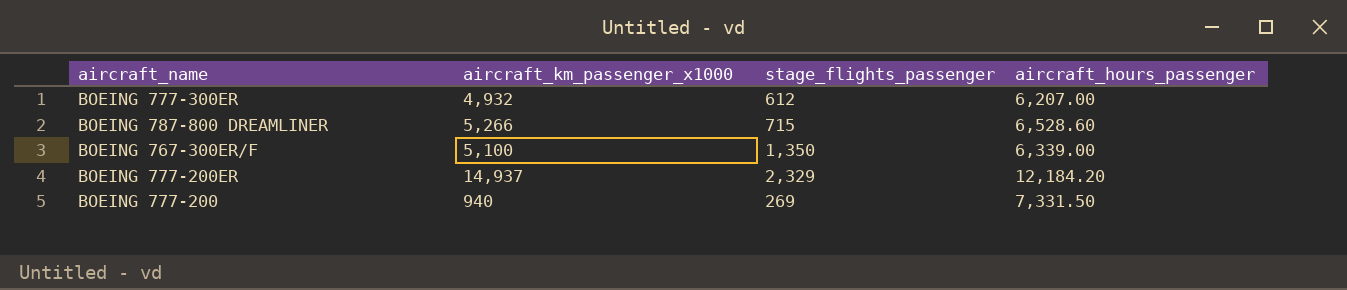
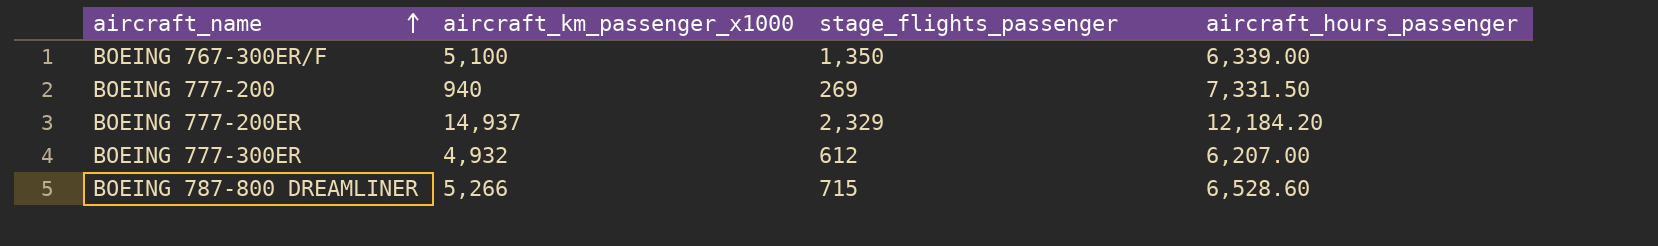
row order: none -> aircraft_name ascending

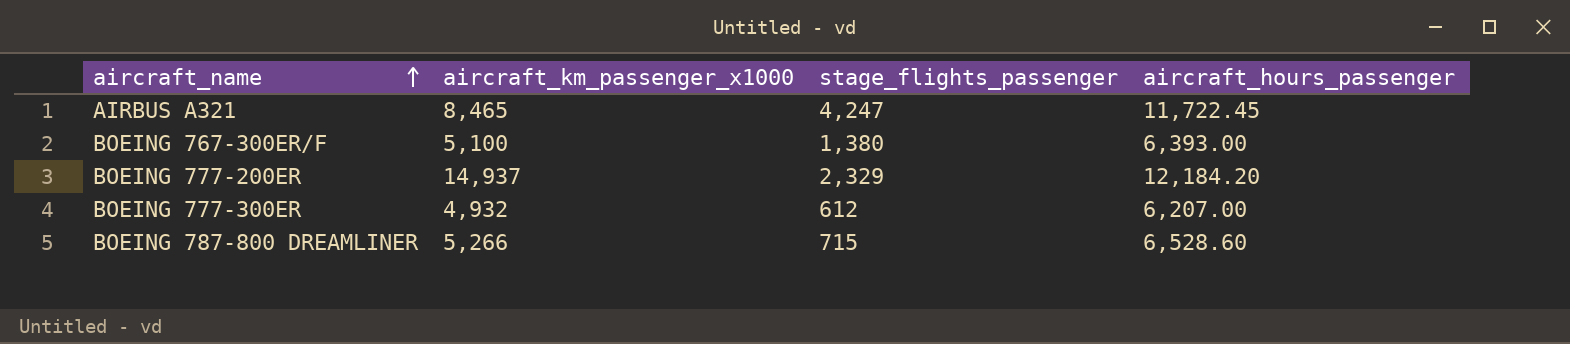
row BOEING 777-200: 940 | 269 | 7,331.50 -> none
row AIRBUS A321: none -> 8,465 | 4,247 | 11,722.45
BOEING 767-300ER/F | stage_flights_passenger: 1,350 -> 1,380
BOEING 767-300ER/F | aircraft_hours_passenger: 6,339.00 -> 6,393.00

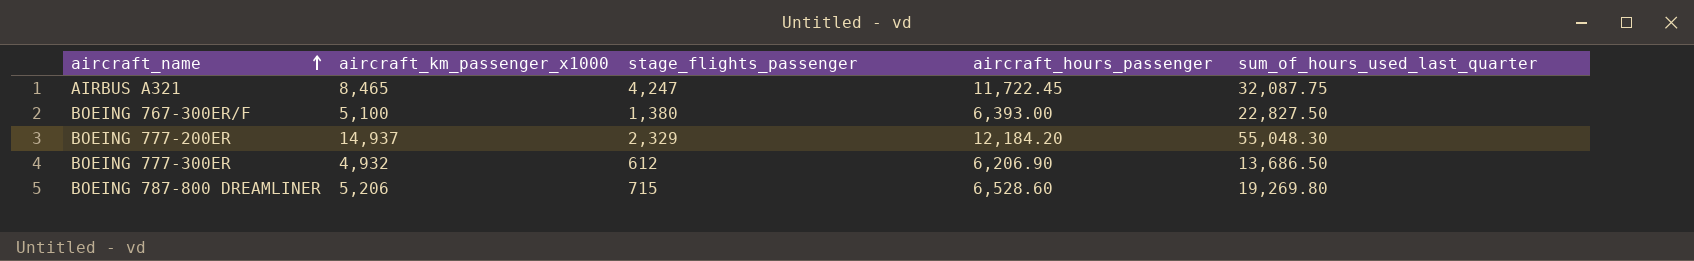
column sum_of_hours_used_last_quarter | position: none -> 5
BOEING 777-300ER | aircraft_hours_passenger: 6,207.00 -> 6,206.90
BOEING 787-800 DREAMLINER | aircraft_km_passenger_x1000: 5,266 -> 5,206

